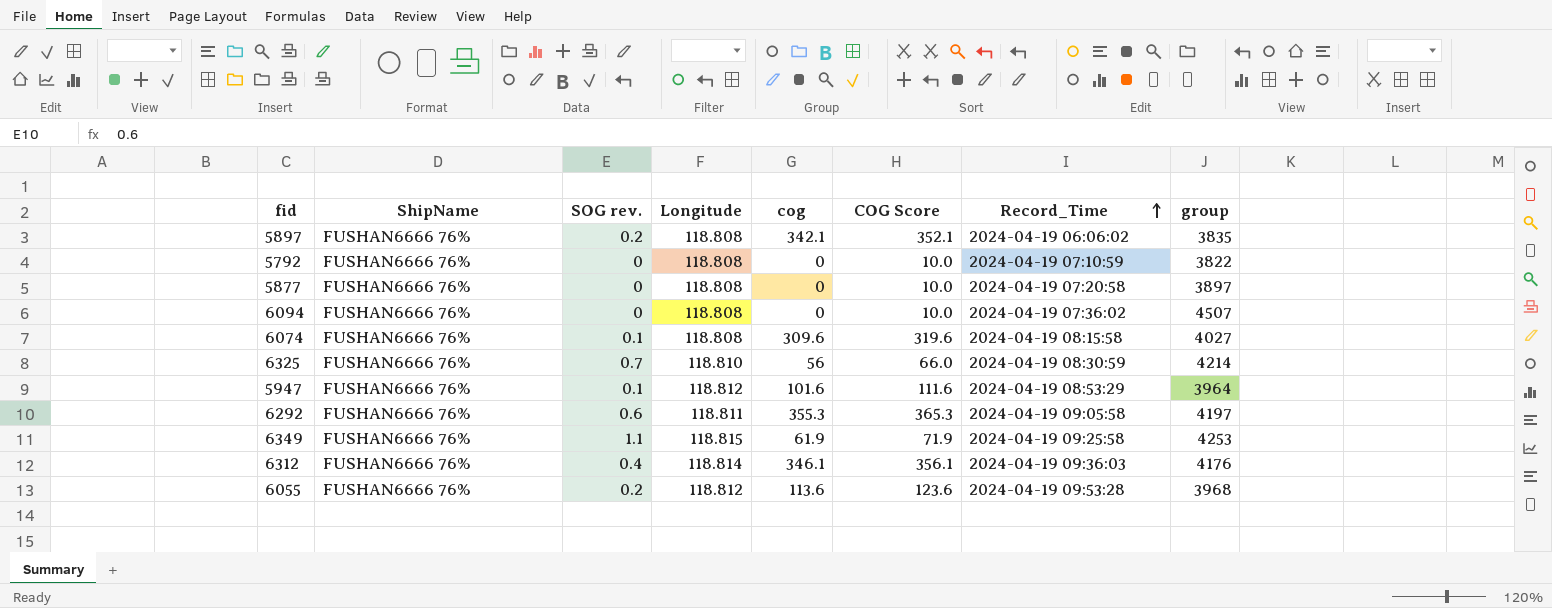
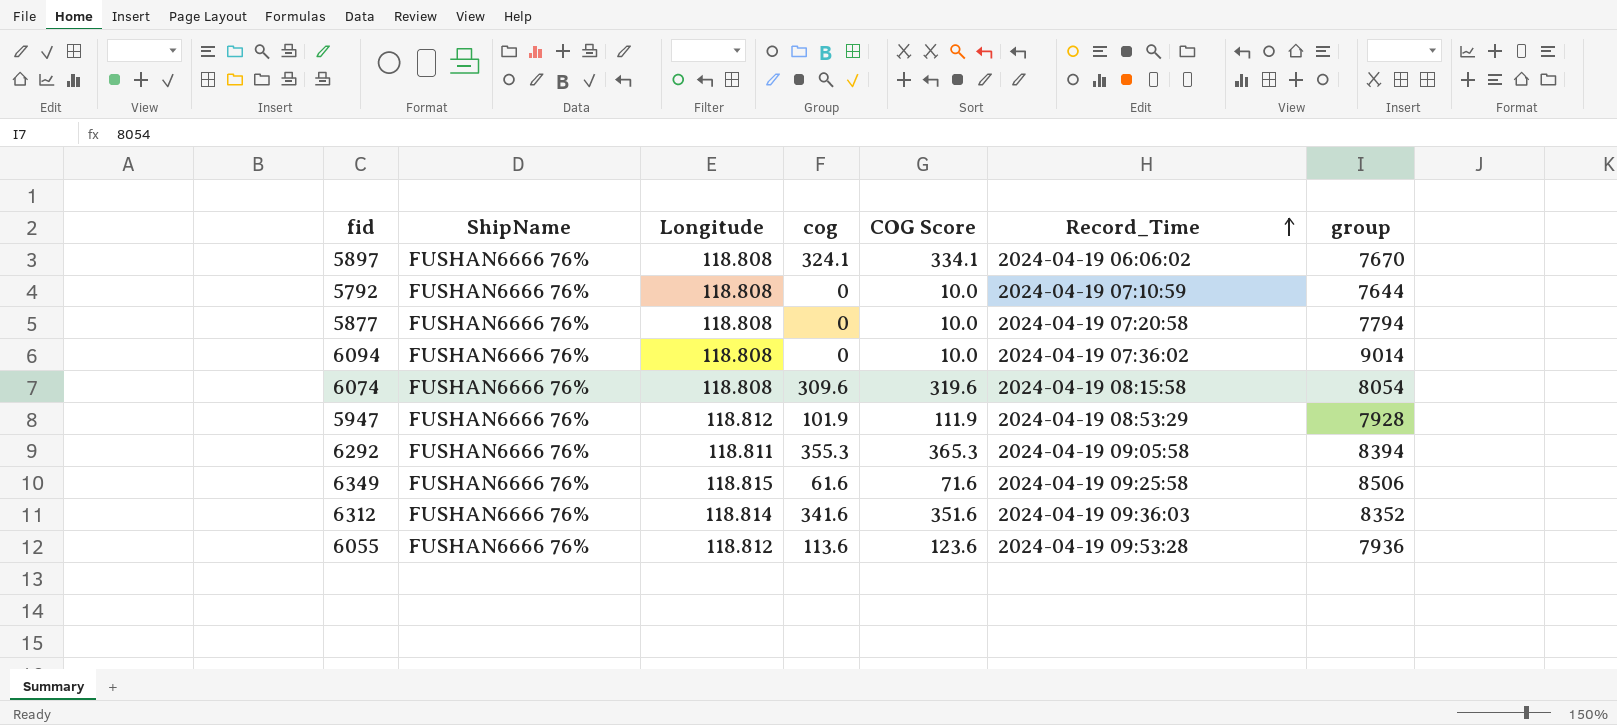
column SOG rev. | position: 3 -> none
row 6325: FUSHAN6666 76% | 0.7 | 118.810 | 56 | 66.0 | 2024-04-19 08:30:59 | 4214 -> none
5897 | cog: 342.1 -> 324.1
5897 | COG Score: 352.1 -> 334.1
5897 | group: 3835 -> 7670
5792 | group: 3822 -> 7644
5877 | group: 3897 -> 7794
6094 | group: 4507 -> 9014
6074 | group: 4027 -> 8054
5947 | cog: 101.6 -> 101.9
5947 | COG Score: 111.6 -> 111.9
5947 | group: 3964 -> 7928
6292 | group: 4197 -> 8394
6349 | cog: 61.9 -> 61.6
6349 | COG Score: 71.9 -> 71.6
6349 | group: 4253 -> 8506
6312 | cog: 346.1 -> 341.6
6312 | COG Score: 356.1 -> 351.6
6312 | group: 4176 -> 8352
6055 | group: 3968 -> 7936

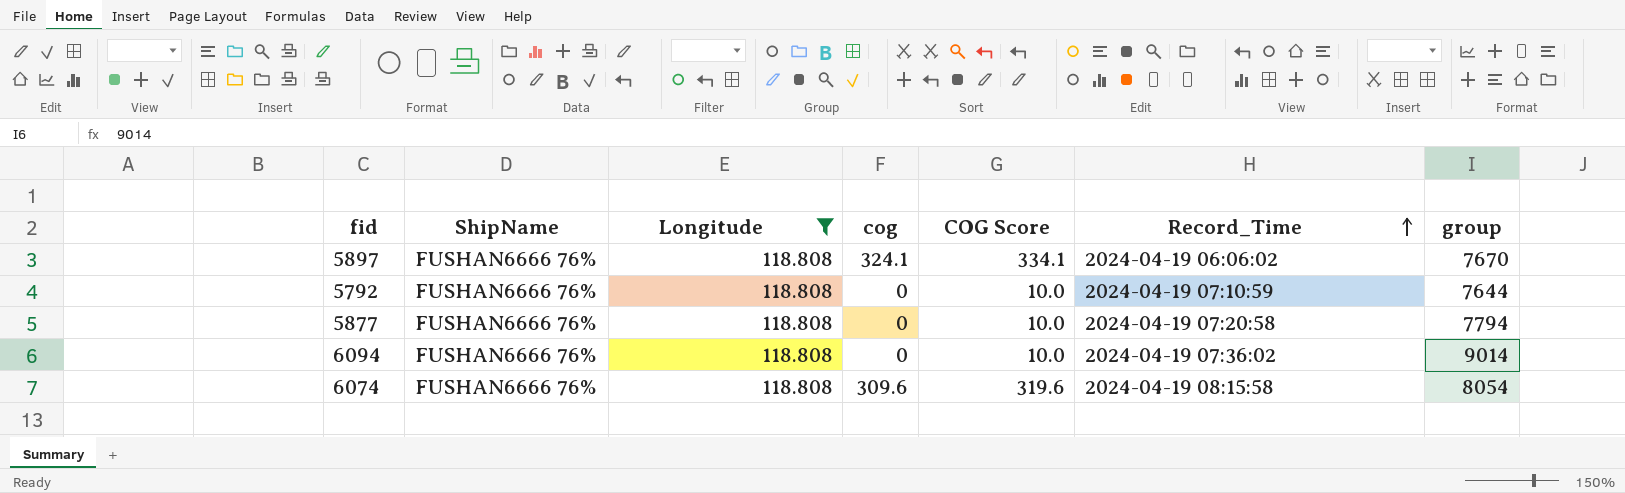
filter: none -> Longitude = 118.808

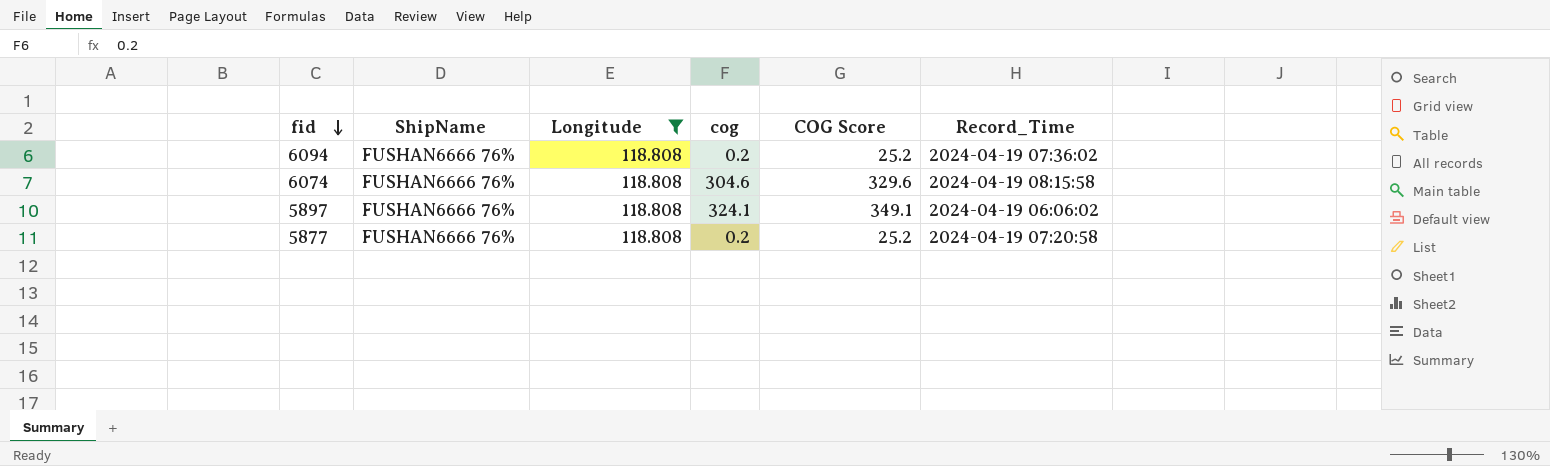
row order: Record_Time ascending -> fid descending
column group | position: 7 -> none
column COG Score | formula: [cog] + 10 -> [cog] + 25
row 5792: FUSHAN6666 76% | 118.808 | 0 | 10.0 | 2024-04-19 07:10:59 | 7644 -> none
6094 | cog: 0 -> 0.2
6074 | cog: 309.6 -> 304.6
5877 | cog: 0 -> 0.2

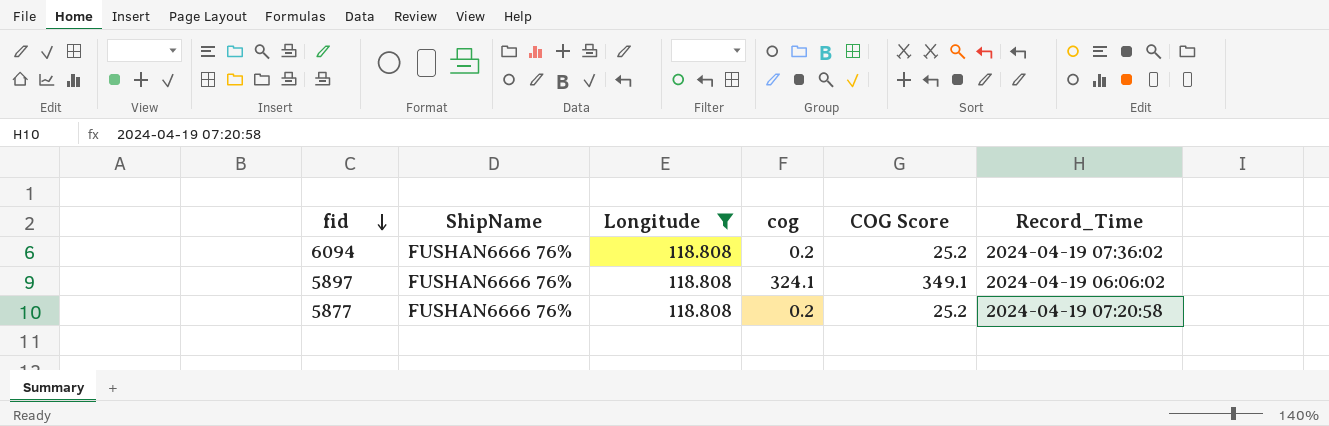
row 6074: FUSHAN6666 76% | 118.808 | 304.6 | 329.6 | 2024-04-19 08:15:58 -> none

